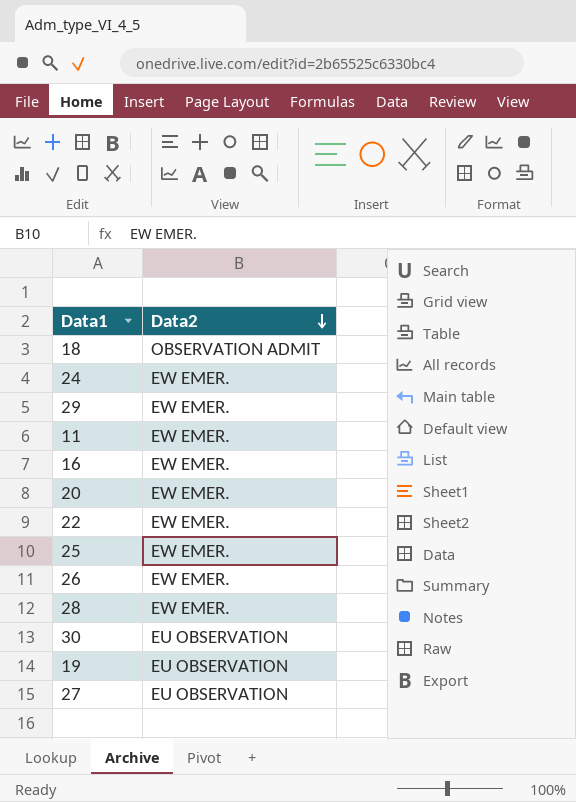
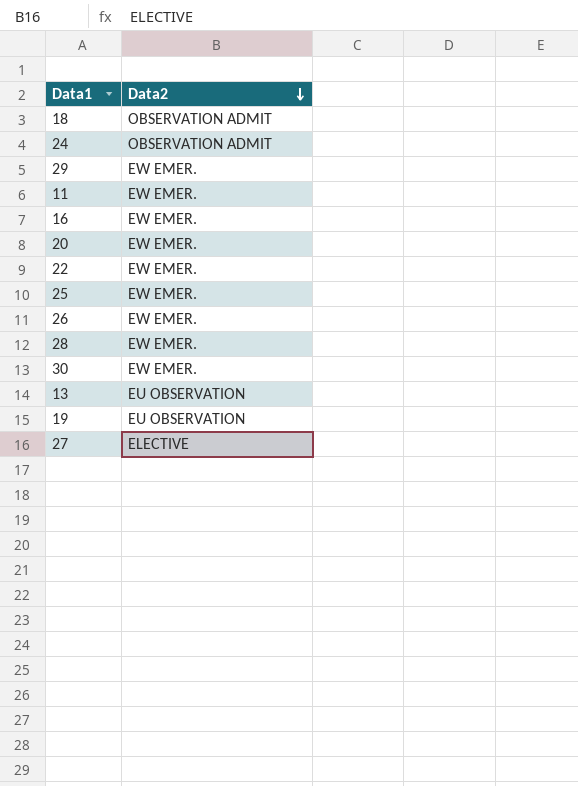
24 | Data2: EW EMER. -> OBSERVATION ADMIT
30 | Data2: EU OBSERVATION -> EW EMER.
row 13: none -> EU OBSERVATION
27 | Data2: EU OBSERVATION -> ELECTIVE

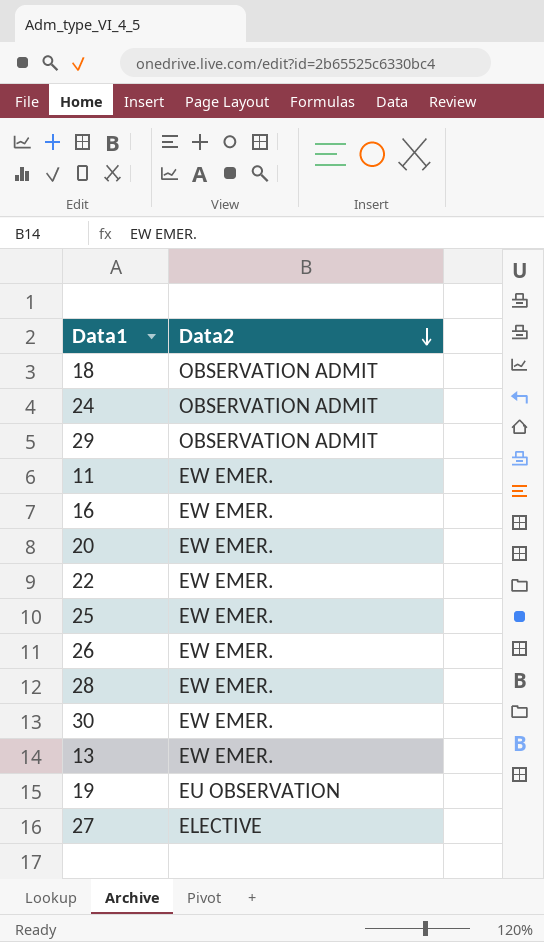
29 | Data2: EW EMER. -> OBSERVATION ADMIT
13 | Data2: EU OBSERVATION -> EW EMER.

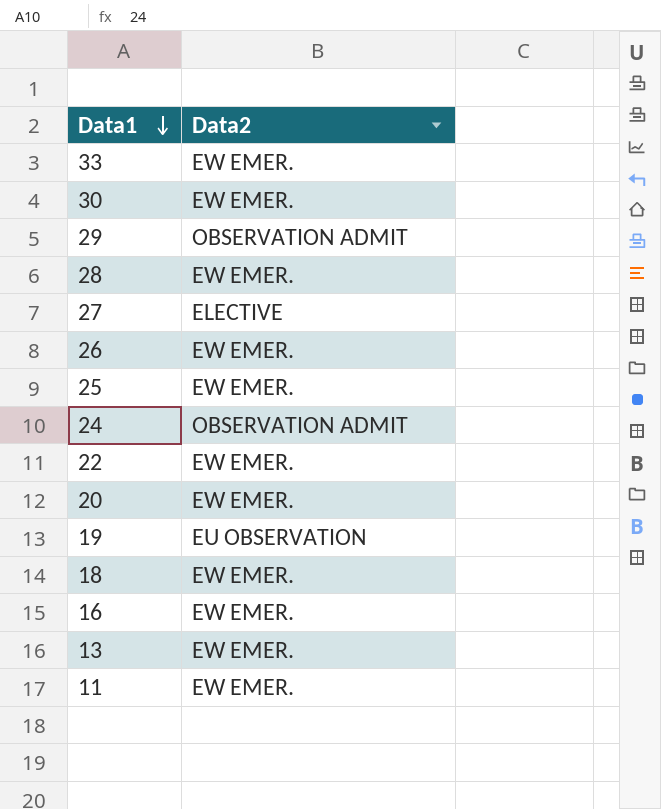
row order: Data2 descending -> Data1 descending
row 33: none -> EW EMER.
18 | Data2: OBSERVATION ADMIT -> EW EMER.

